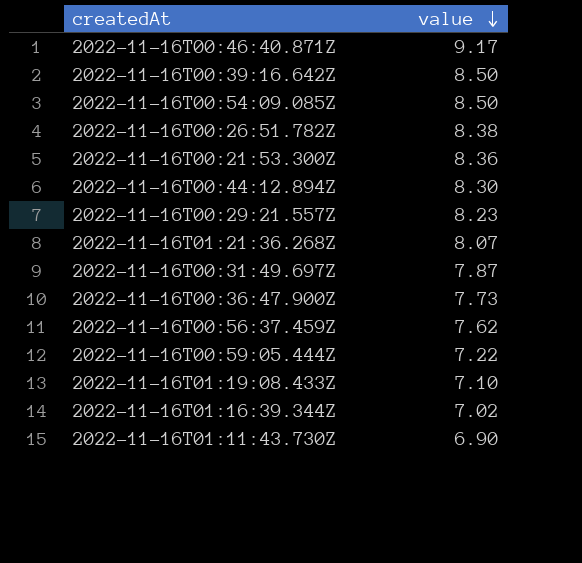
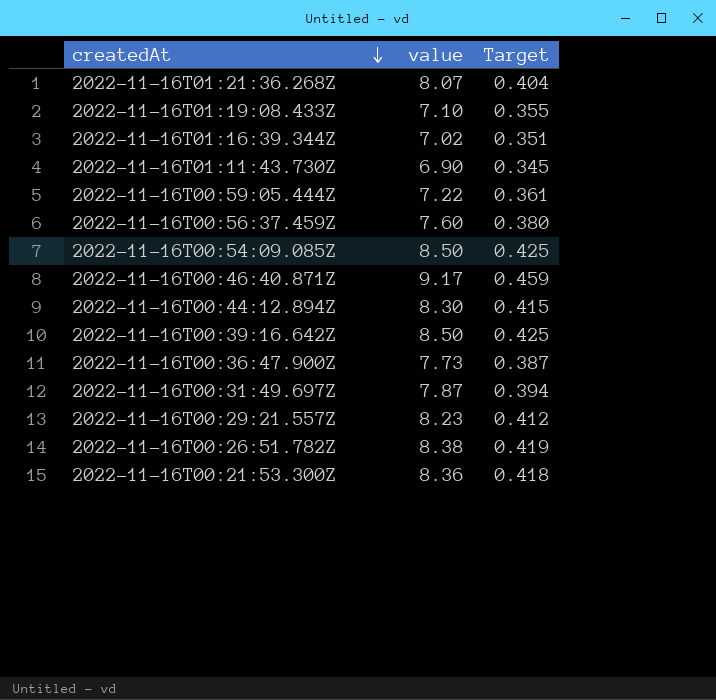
row order: value descending -> createdAt descending
column Target | formula: none -> [value] * 0.05
2022-11-16T00:56:37.459Z | value: 7.62 -> 7.60

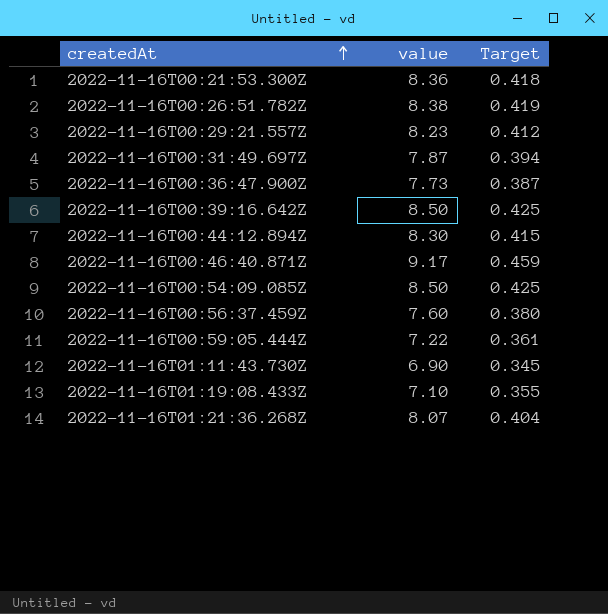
row order: createdAt descending -> createdAt ascending
row 2022-11-16T01:16:39.344Z: 7.02 | 0.351 -> none

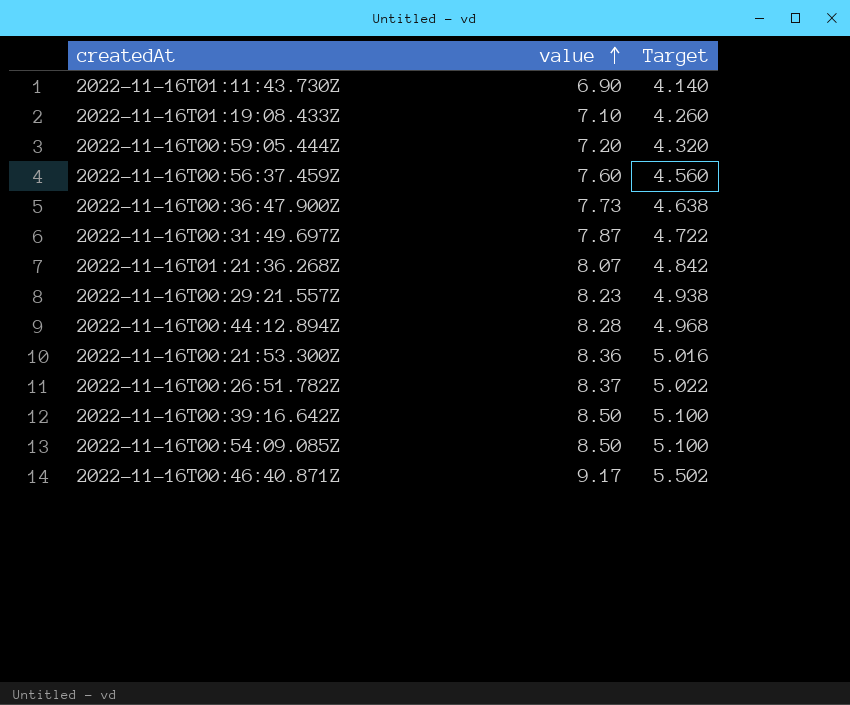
row order: createdAt ascending -> value ascending
column Target | formula: [value] * 0.05 -> [value] * 0.6
2022-11-16T00:59:05.444Z | value: 7.22 -> 7.20
2022-11-16T00:44:12.894Z | value: 8.30 -> 8.28
2022-11-16T00:26:51.782Z | value: 8.38 -> 8.37

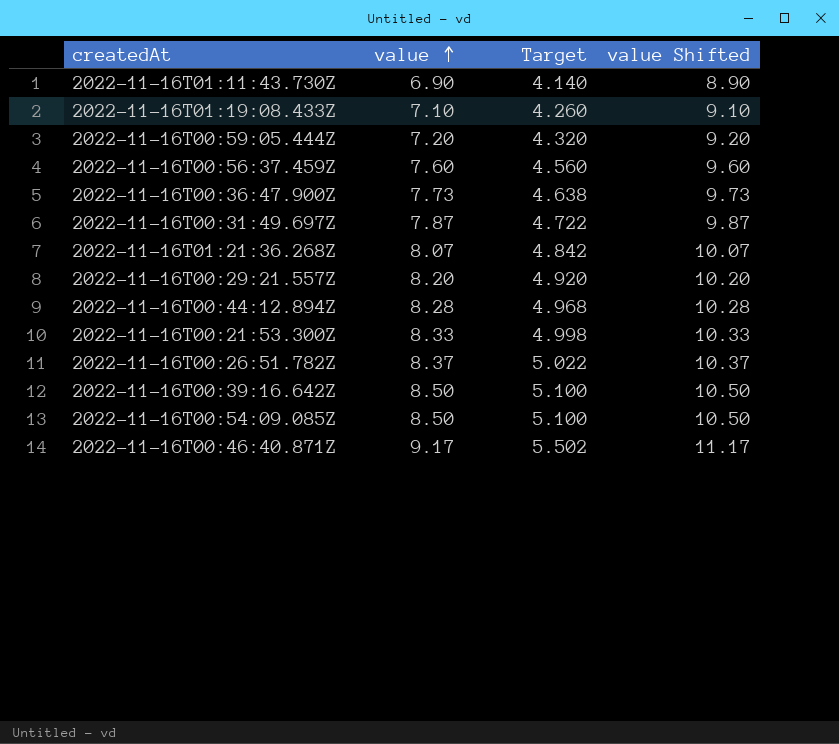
column value Shifted | formula: none -> [value] + 2
2022-11-16T00:29:21.557Z | value: 8.23 -> 8.20
2022-11-16T00:29:21.557Z | Target: 4.938 -> 4.920
2022-11-16T00:21:53.300Z | value: 8.36 -> 8.33
2022-11-16T00:21:53.300Z | Target: 5.016 -> 4.998

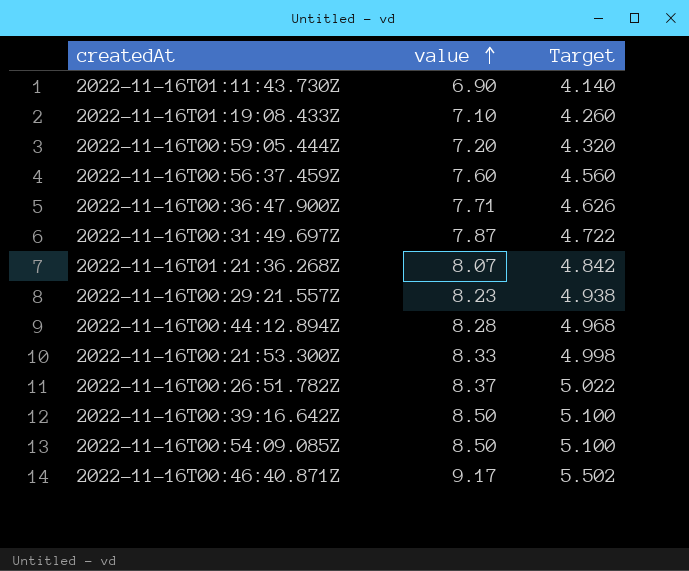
column value Shifted | formula: [value] + 2 -> none
2022-11-16T00:36:47.900Z | value: 7.73 -> 7.71
2022-11-16T00:36:47.900Z | Target: 4.638 -> 4.626
2022-11-16T00:29:21.557Z | value: 8.20 -> 8.23
2022-11-16T00:29:21.557Z | Target: 4.920 -> 4.938

